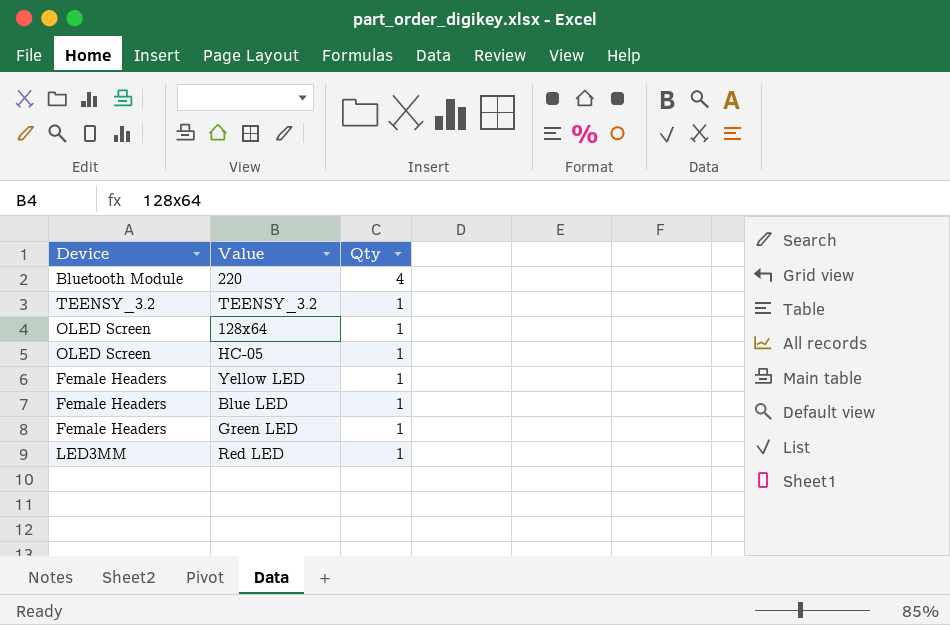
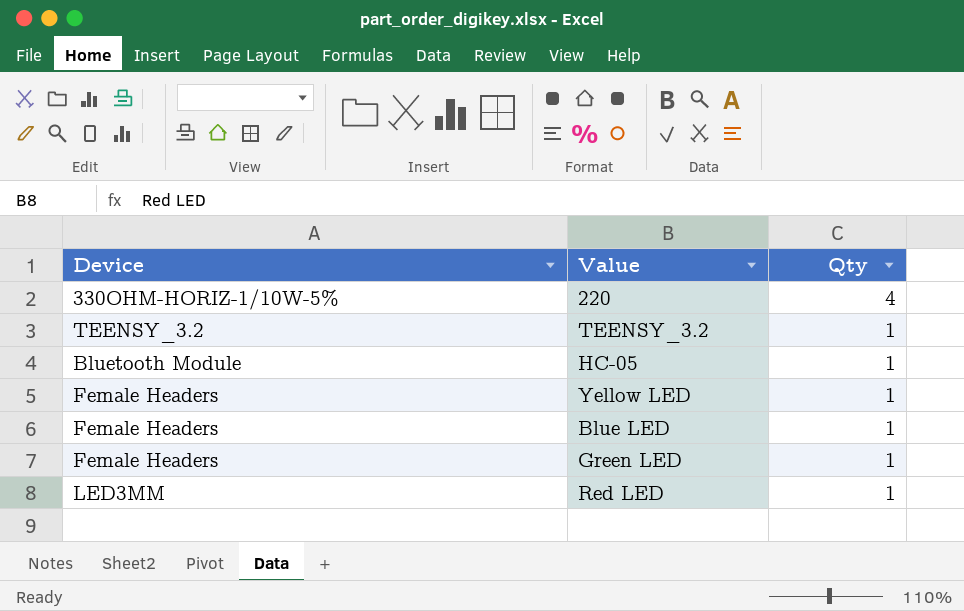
row 128x64: OLED Screen | 1 -> none
220 | Device: Bluetooth Module -> 330OHM-HORIZ-1/10W-5%
HC-05 | Device: OLED Screen -> Bluetooth Module

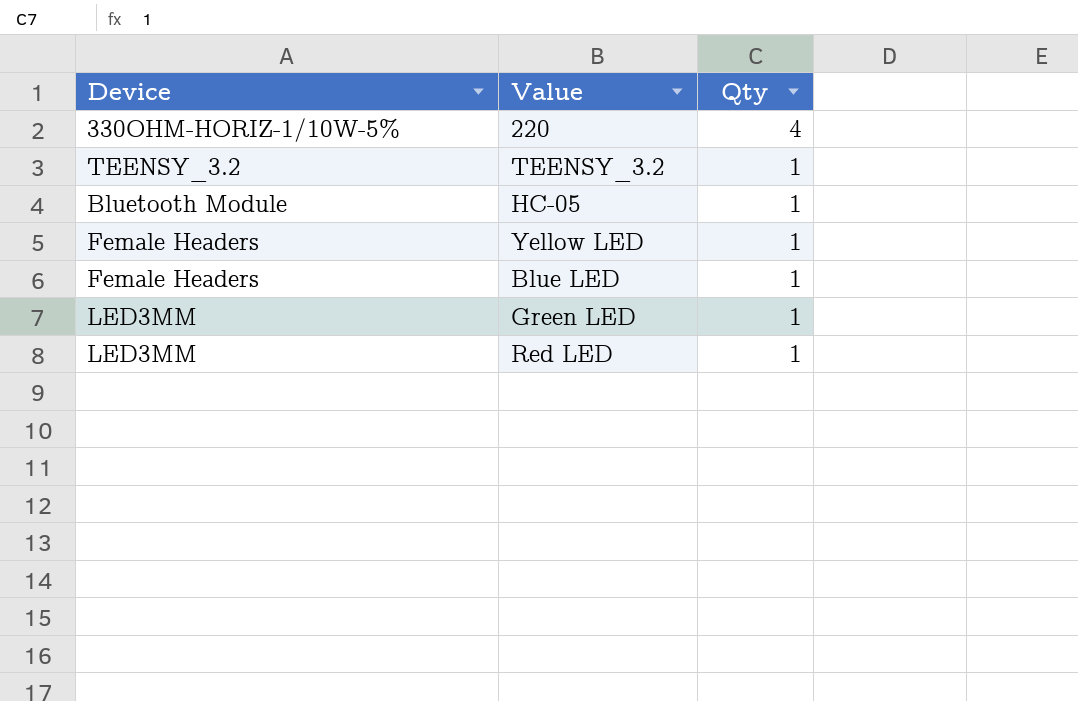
Green LED | Device: Female Headers -> LED3MM

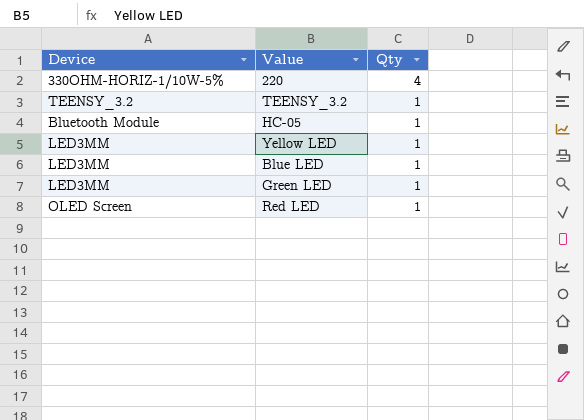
Yellow LED | Device: Female Headers -> LED3MM
Blue LED | Device: Female Headers -> LED3MM
Red LED | Device: LED3MM -> OLED Screen

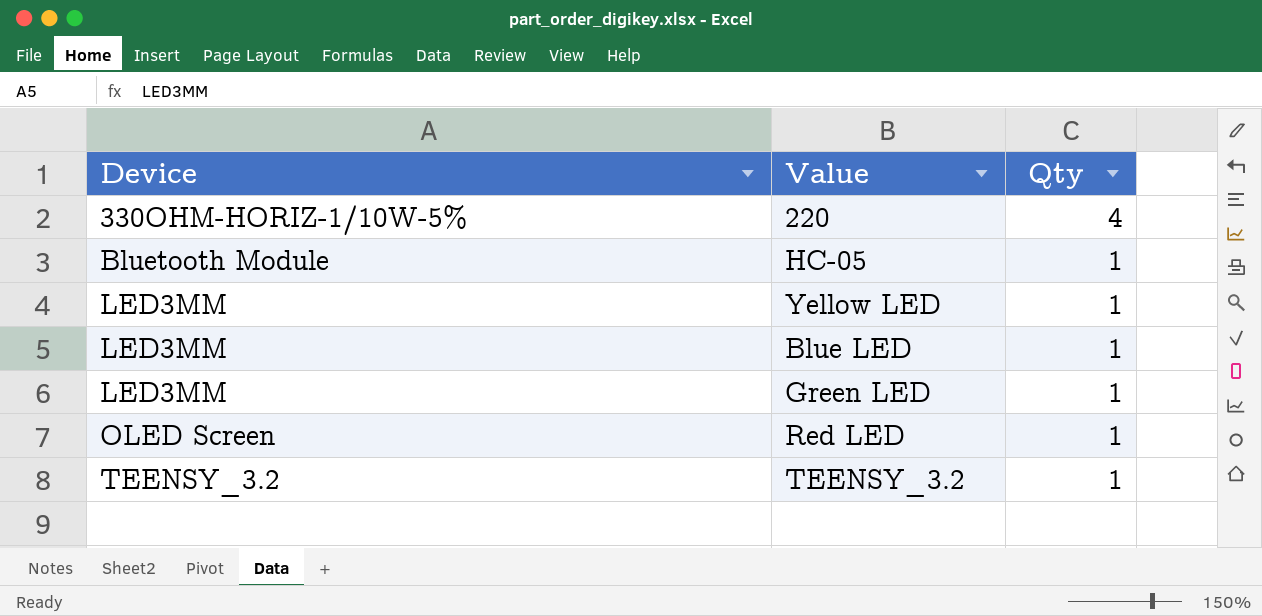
row order: Qty descending -> Device ascending

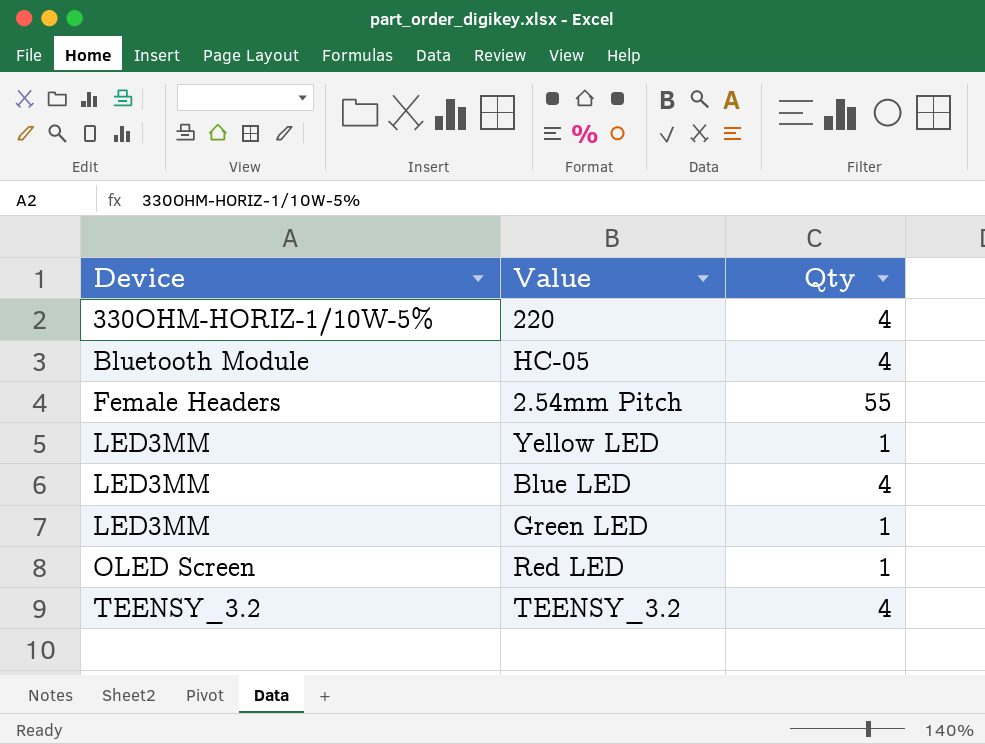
HC-05 | Qty: 1 -> 4
row 2.54mm Pitch: none -> Female Headers | 55
Blue LED | Qty: 1 -> 4
TEENSY_3.2 | Qty: 1 -> 4

